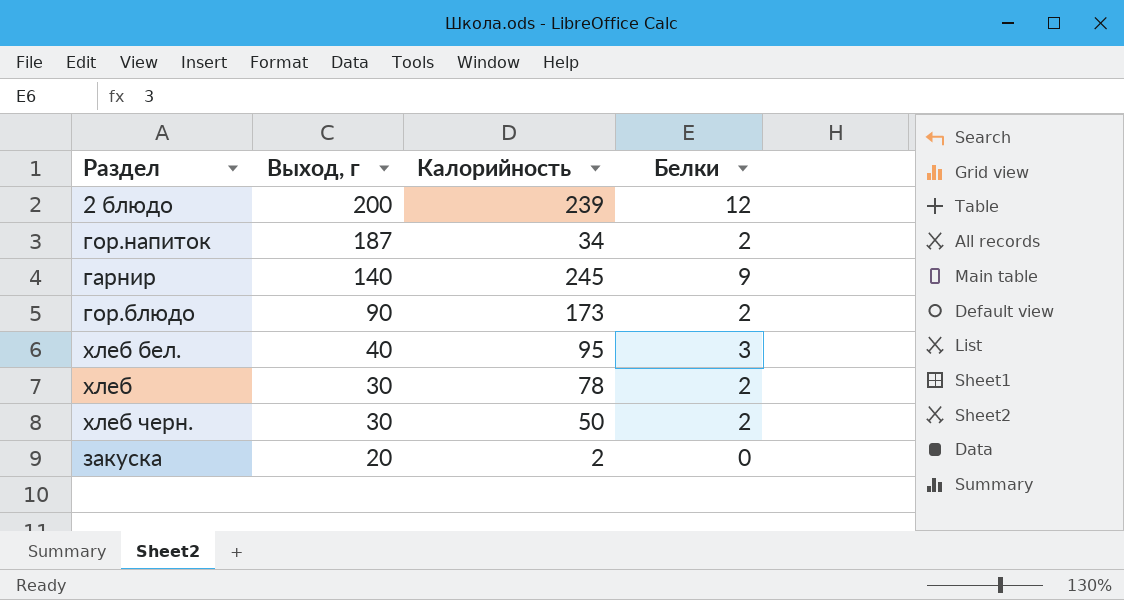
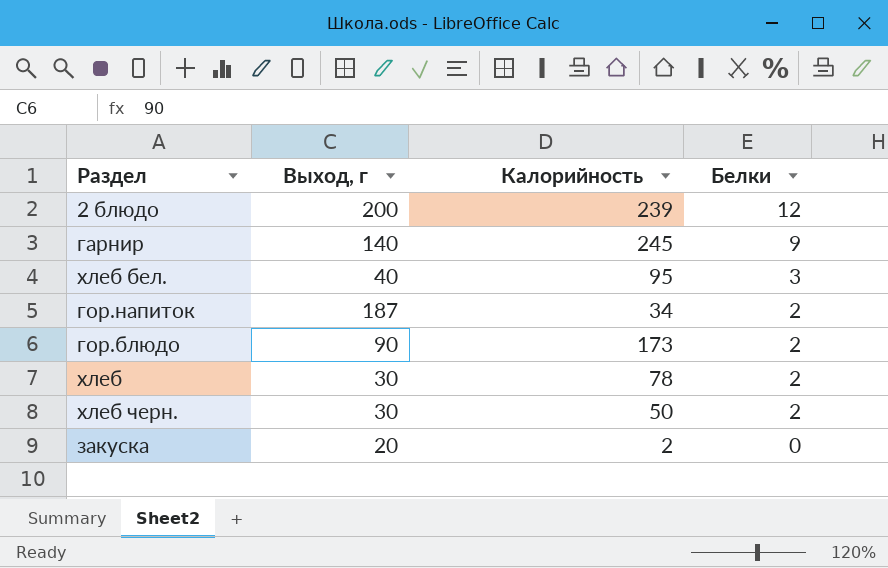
row order: Выход, г descending -> Белки descending

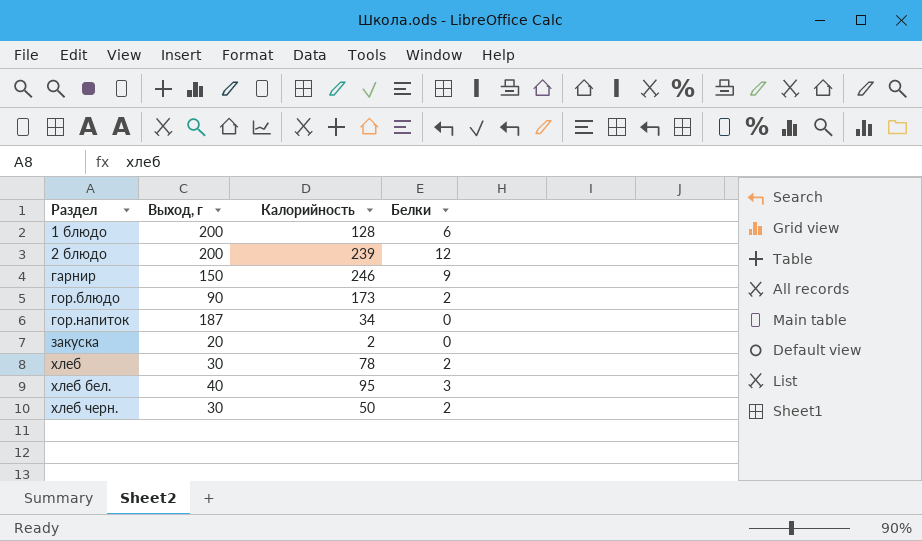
row order: Белки descending -> Раздел ascending
row 1 блюдо: none -> 200 | 128 | 6
гарнир | Выход, г: 140 -> 150
гарнир | Калорийность: 245 -> 246
гор.напиток | Белки: 2 -> 0

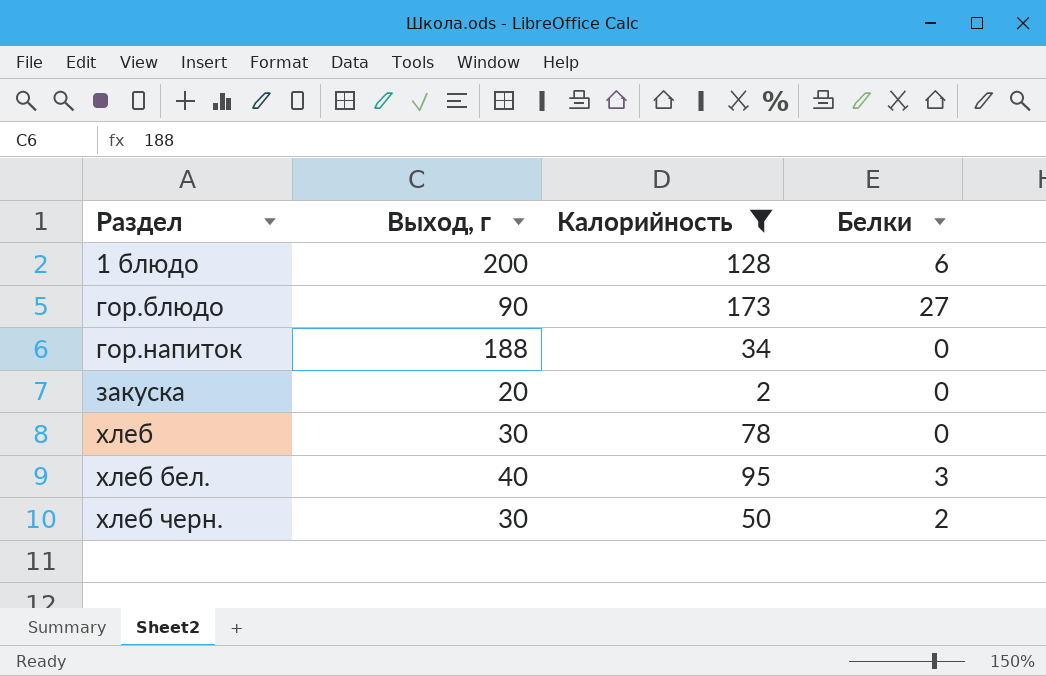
filter: none -> Калорийность <= 173
гор.блюдо | Белки: 2 -> 27
гор.напиток | Выход, г: 187 -> 188
хлеб | Белки: 2 -> 0

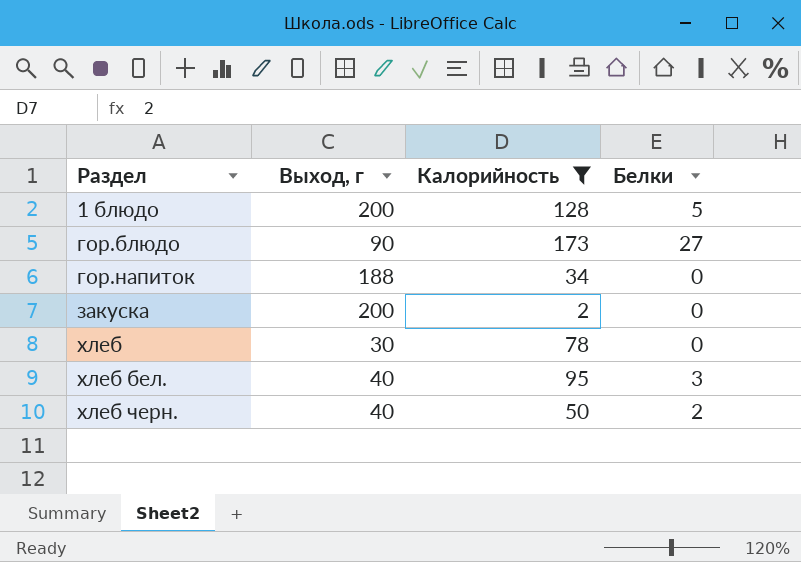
1 блюдо | Белки: 6 -> 5
закуска | Выход, г: 20 -> 200
хлеб черн. | Выход, г: 30 -> 40

